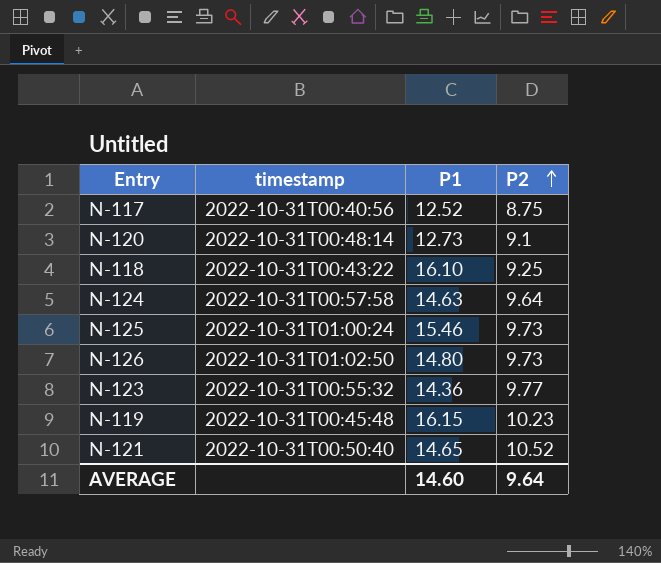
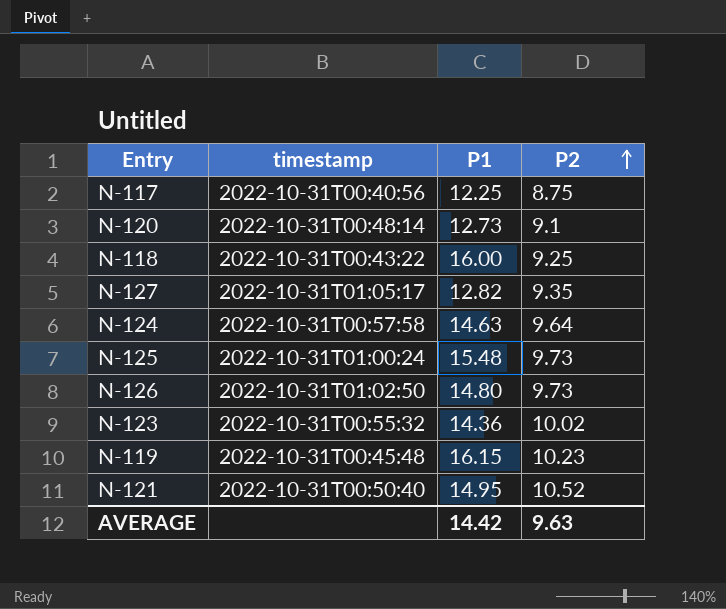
N-117 | P1: 12.52 -> 12.25
N-118 | P1: 16.10 -> 16.00
row N-127: none -> 2022-10-31T01:05:17 | 12.82 | 9.35
N-125 | P1: 15.46 -> 15.48
N-123 | P2: 9.77 -> 10.02
N-121 | P1: 14.65 -> 14.95
AVERAGE | P1: 14.60 -> 14.42
AVERAGE | P2: 9.64 -> 9.63

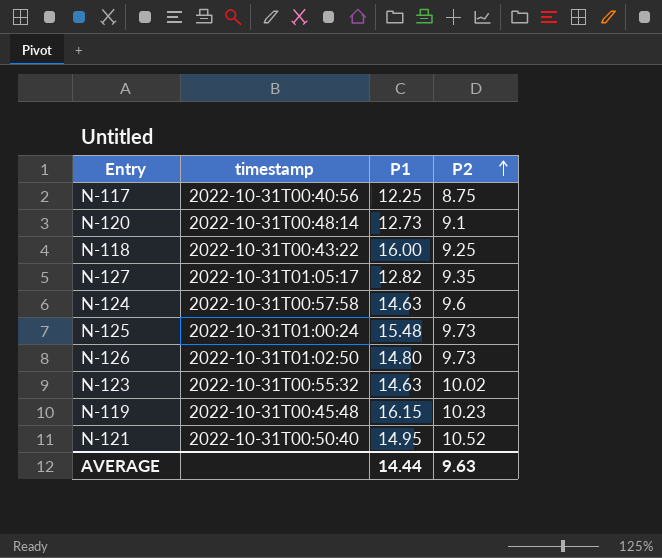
N-124 | P2: 9.64 -> 9.6
N-123 | P1: 14.36 -> 14.63
AVERAGE | P1: 14.42 -> 14.44

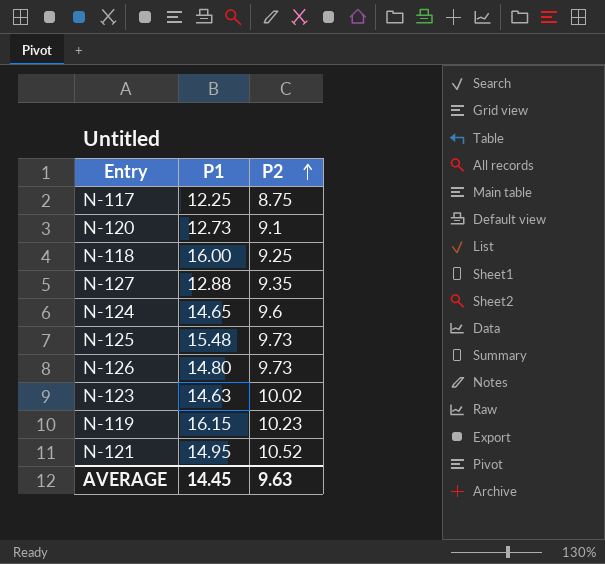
column timestamp | position: 2 -> none
N-127 | P1: 12.82 -> 12.88
N-124 | P1: 14.63 -> 14.65
AVERAGE | P1: 14.44 -> 14.45

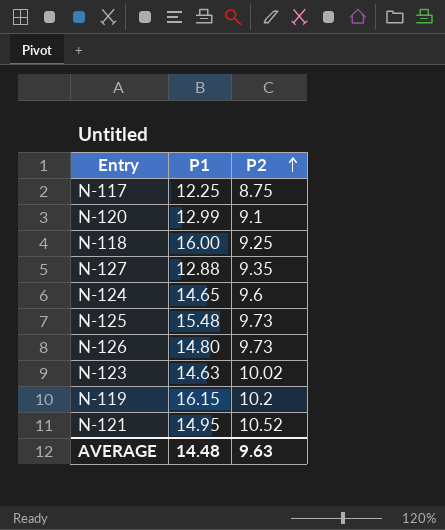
N-120 | P1: 12.73 -> 12.99
N-119 | P2: 10.23 -> 10.2
AVERAGE | P1: 14.45 -> 14.48

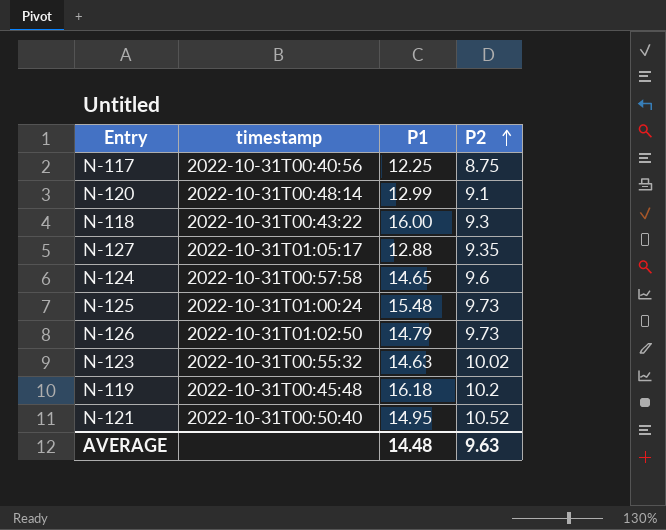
column timestamp | position: none -> 2
N-118 | P2: 9.25 -> 9.3
N-126 | P1: 14.80 -> 14.79
N-119 | P1: 16.15 -> 16.18

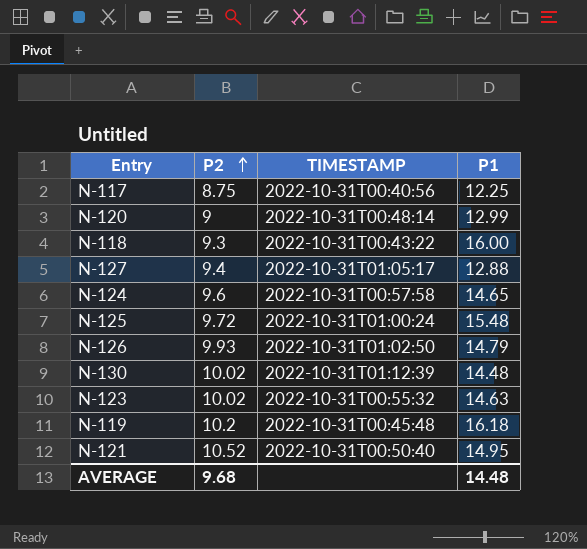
column P2 | position: 4 -> 2
column name: timestamp -> TIMESTAMP
N-120 | P2: 9.1 -> 9
N-127 | P2: 9.35 -> 9.4
N-125 | P2: 9.73 -> 9.72
N-126 | P2: 9.73 -> 9.93
row N-130: none -> 10.02 | 2022-10-31T01:12:39 | 14.48
AVERAGE | P2: 9.63 -> 9.68

